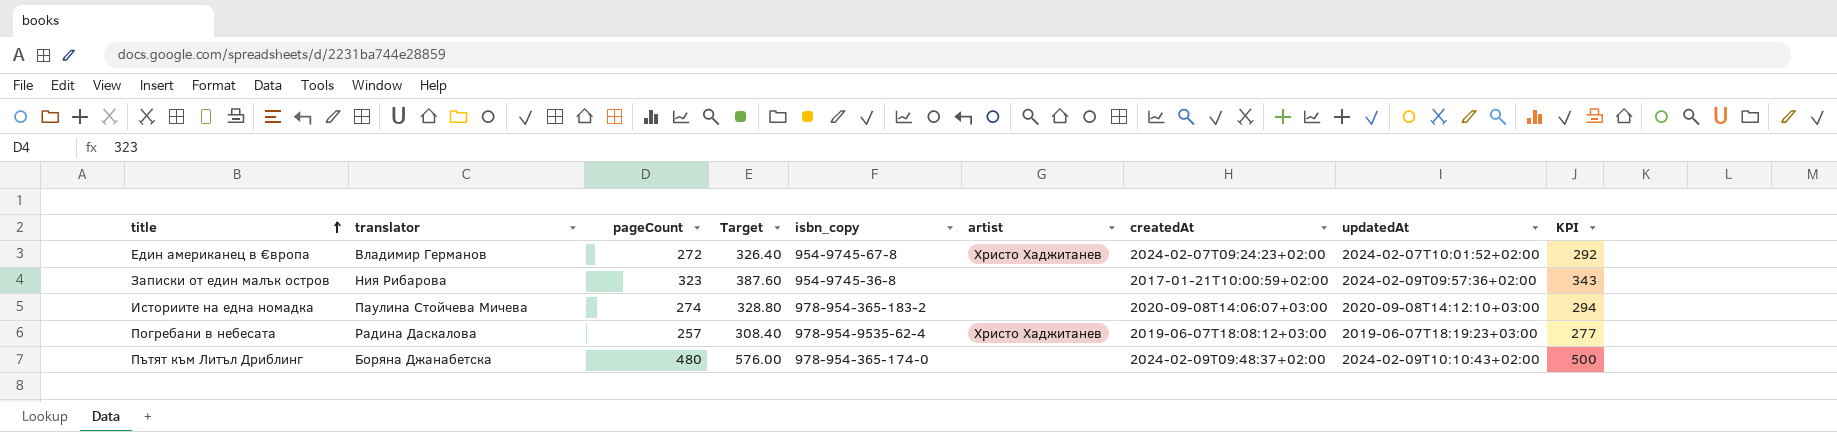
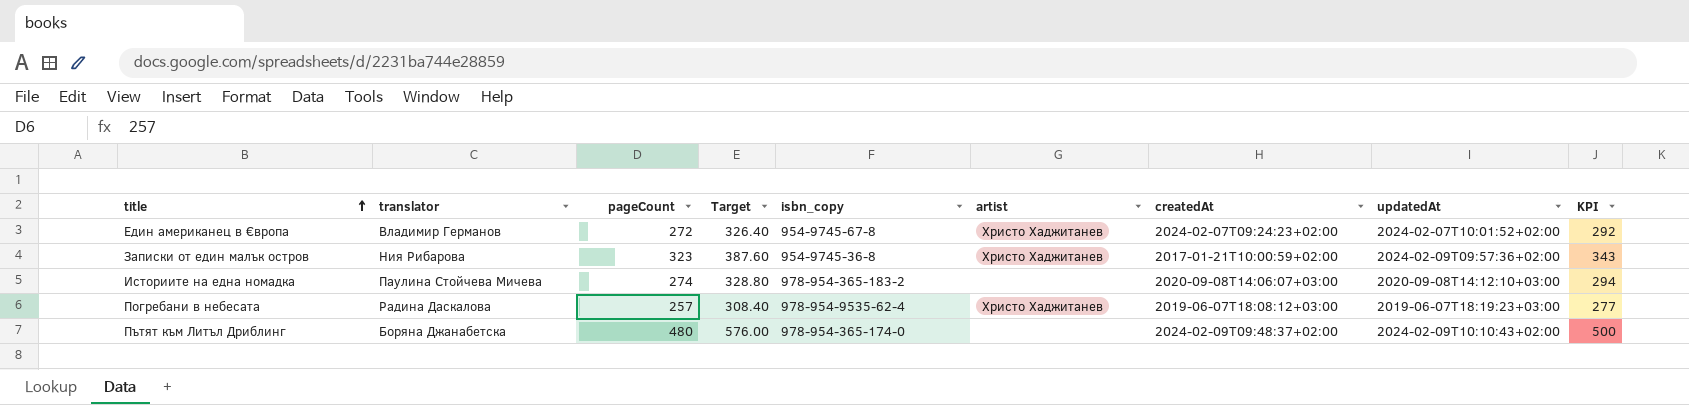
Записки от един малък остров | artist: none -> Христо Хаджитанев

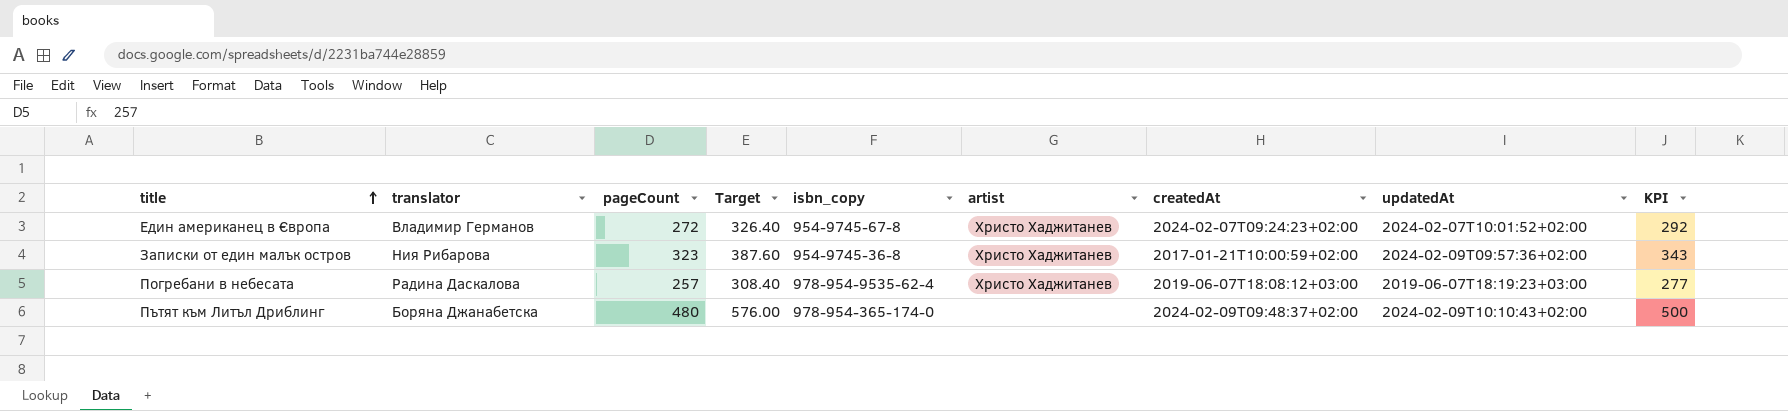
row Историите на една номадка: Паулина Стойчева Мичева | 274 | 328.80 | 978-954-365-183-2 | none | 2020-09-08T14:06:07+03:00 | 2020-09-08T14:12:10+03:00 | 294 -> none

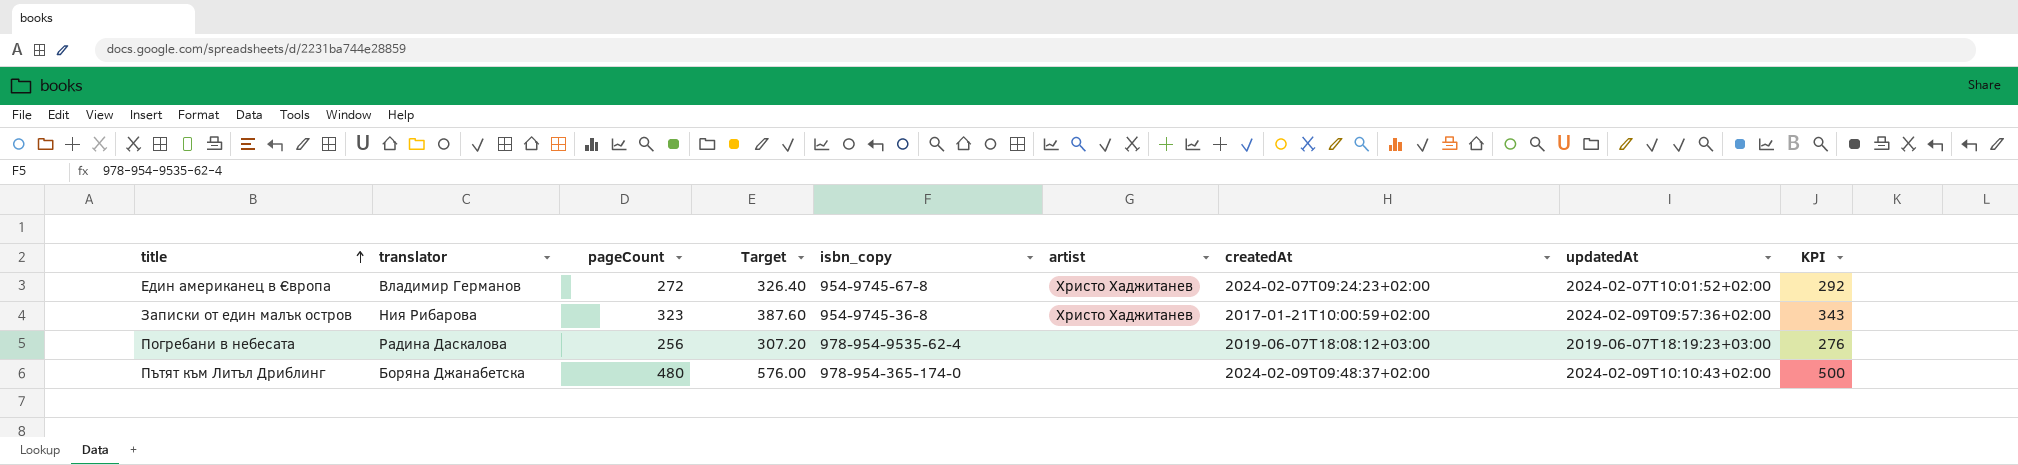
Погребани в небесата | pageCount: 257 -> 256
Погребани в небесата | Target: 308.40 -> 307.20
Погребани в небесата | artist: Христо Хаджитанев -> none
Погребани в небесата | KPI: 277 -> 276

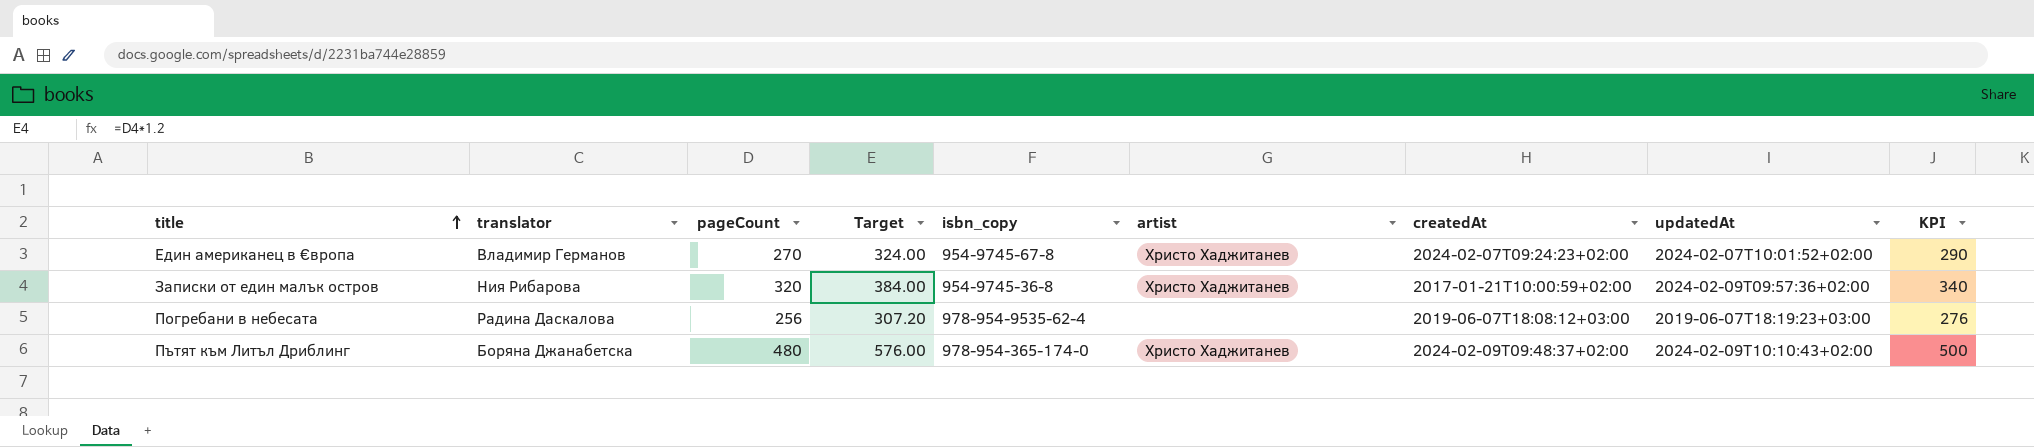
Един американец в €вропа | pageCount: 272 -> 270
Един американец в €вропа | Target: 326.40 -> 324.00
Един американец в €вропа | KPI: 292 -> 290
Записки от един малък остров | pageCount: 323 -> 320
Записки от един малък остров | Target: 387.60 -> 384.00
Записки от един малък остров | KPI: 343 -> 340
Пътят към Литъл Дриблинг | artist: none -> Христо Хаджитанев

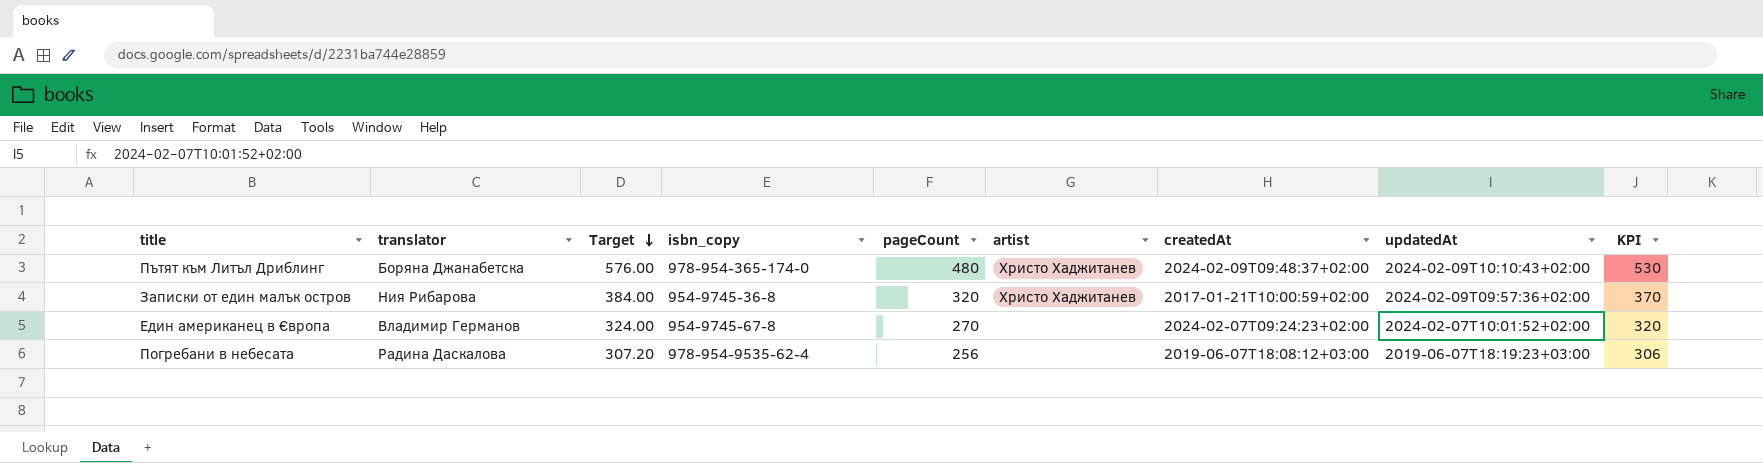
row order: title ascending -> Target descending
column pageCount | position: 3 -> 5
column KPI | formula: [pageCount] + 20 -> [pageCount] + 50
Един американец в €вропа | artist: Христо Хаджитанев -> none

